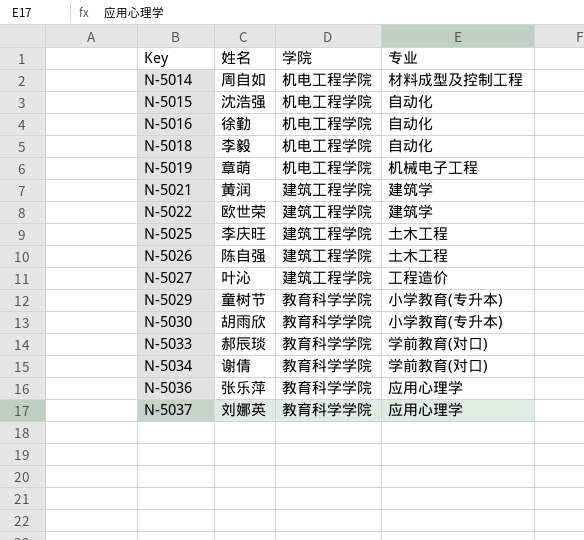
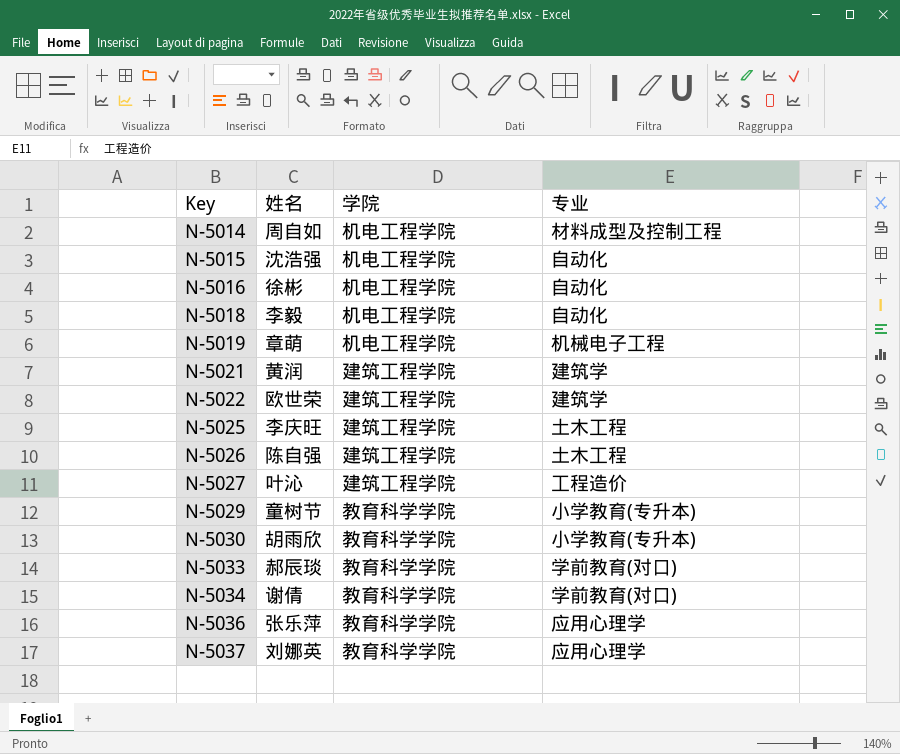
N-5016 | 姓名: 徐勤 -> 徐彬

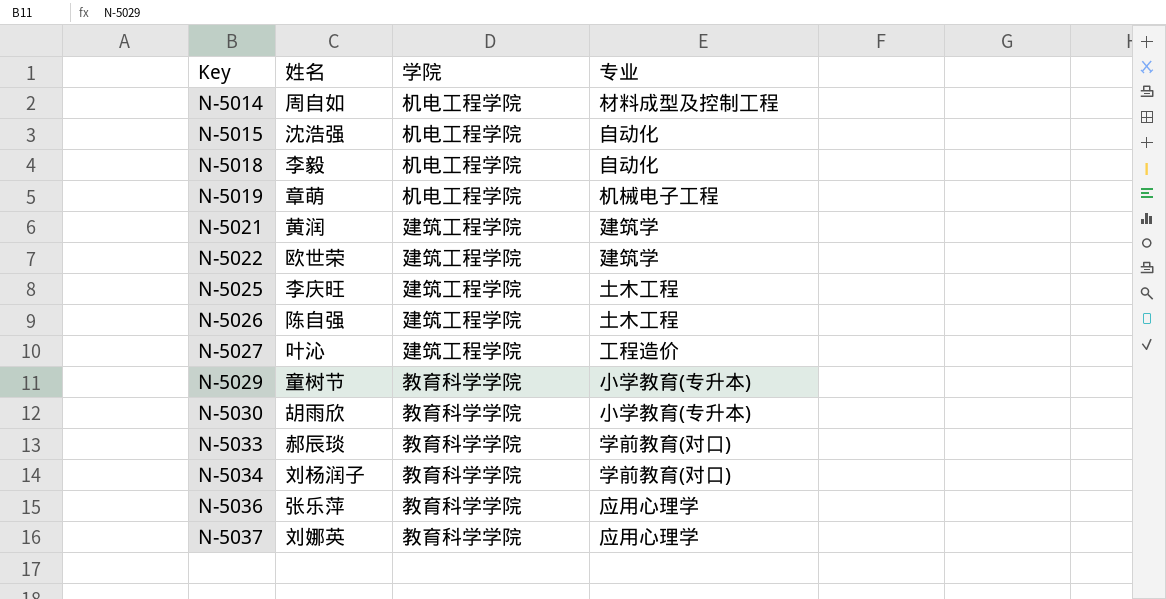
row N-5016: 徐彬 | 机电工程学院 | 自动化 -> none
N-5034 | 姓名: 谢倩 -> 刘杨润子

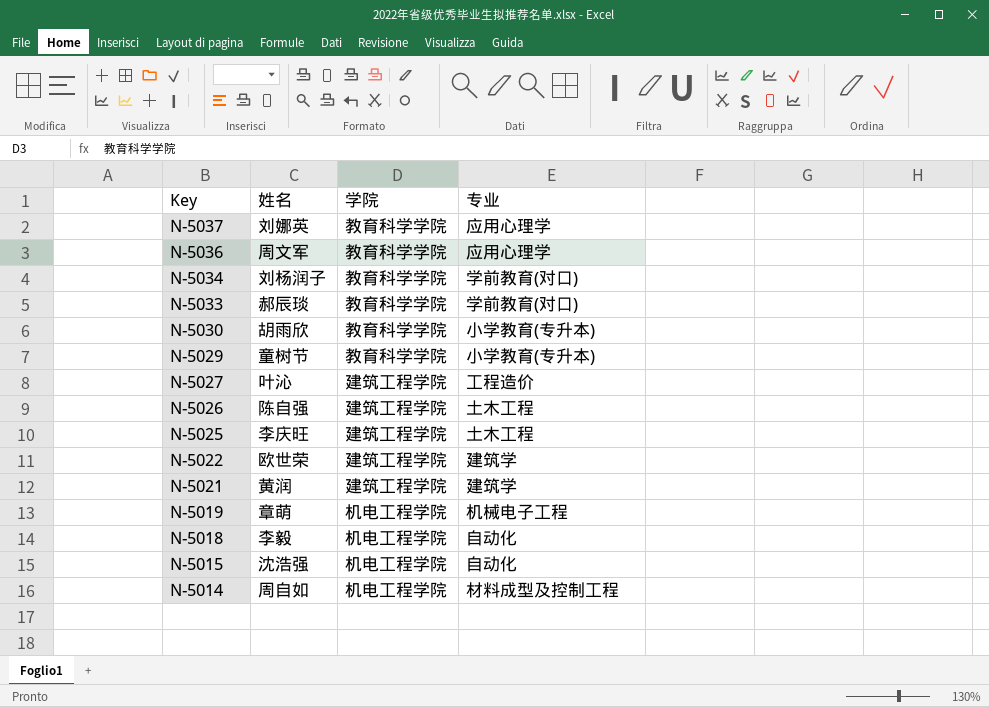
row order: Key ascending -> Key descending
N-5036 | 姓名: 张乐萍 -> 周文军

